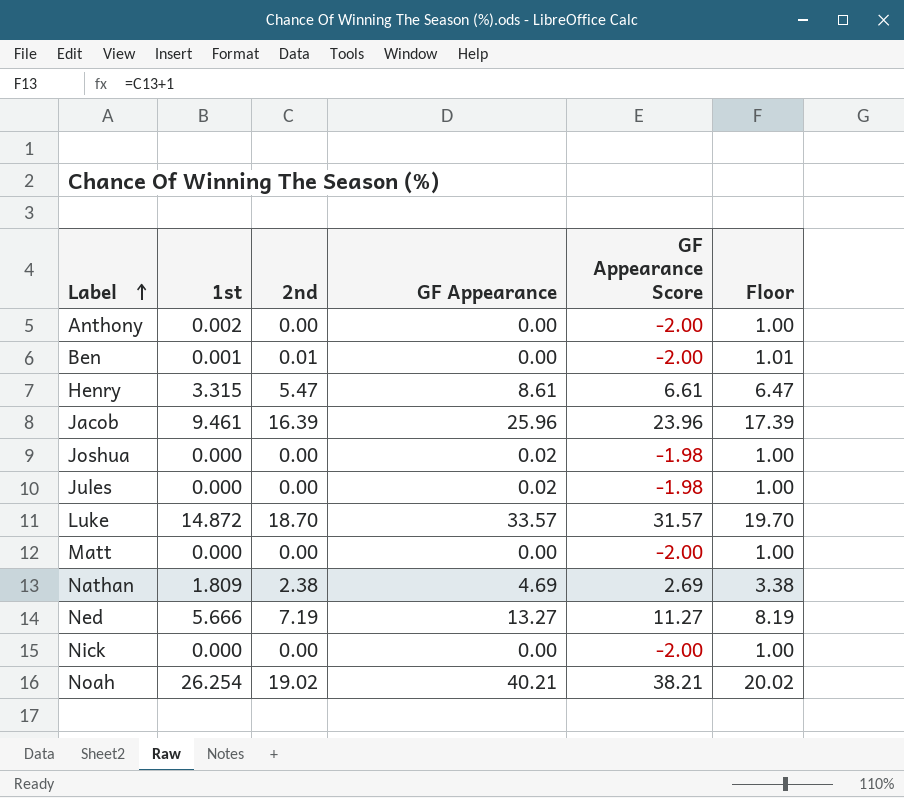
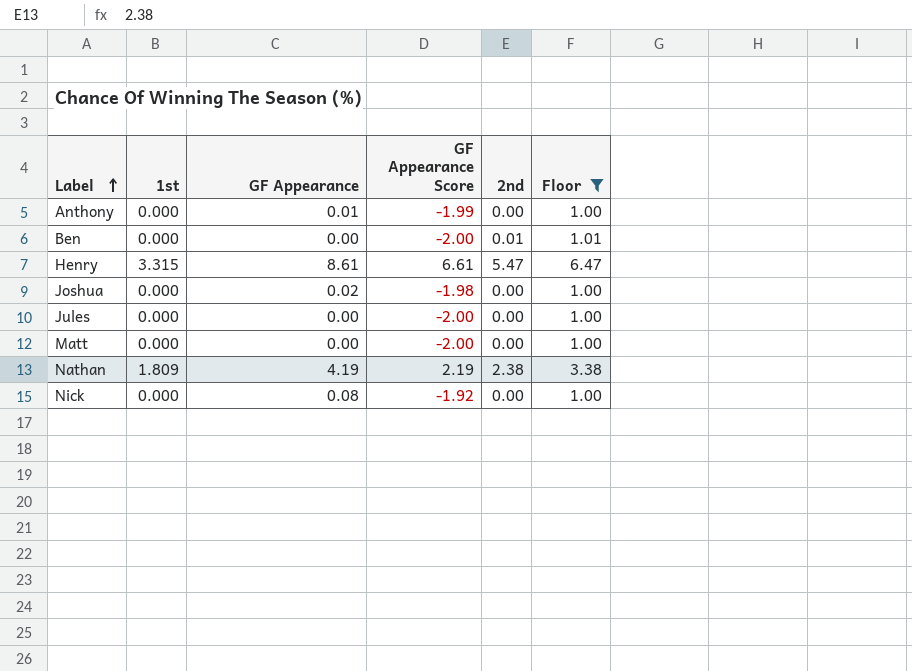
filter: none -> Floor <= 6.47
column 2nd | position: 3 -> 5
Anthony | 1st: 0.002 -> 0.000
Anthony | GF Appearance: 0.00 -> 0.01
Anthony | GF Appearance Score: -2.00 -> -1.99
Ben | 1st: 0.001 -> 0.000
Jules | GF Appearance: 0.02 -> 0.00
Jules | GF Appearance Score: -1.98 -> -2.00
Nathan | GF Appearance: 4.69 -> 4.19
Nathan | GF Appearance Score: 2.69 -> 2.19
Nick | GF Appearance: 0.00 -> 0.08
Nick | GF Appearance Score: -2.00 -> -1.92

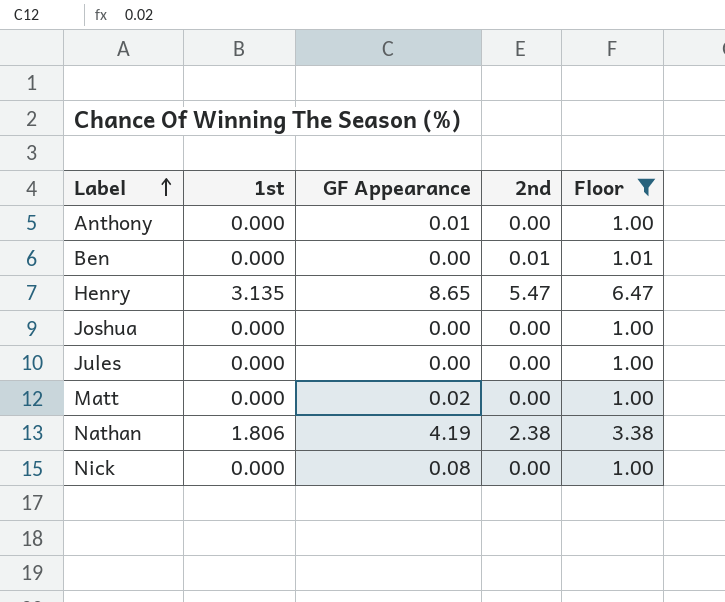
column GF Appearance Score | formula: [GF Appearance] - 2 -> none
Henry | 1st: 3.315 -> 3.135
Henry | GF Appearance: 8.61 -> 8.65
Joshua | GF Appearance: 0.02 -> 0.00
Matt | GF Appearance: 0.00 -> 0.02
Nathan | 1st: 1.809 -> 1.806

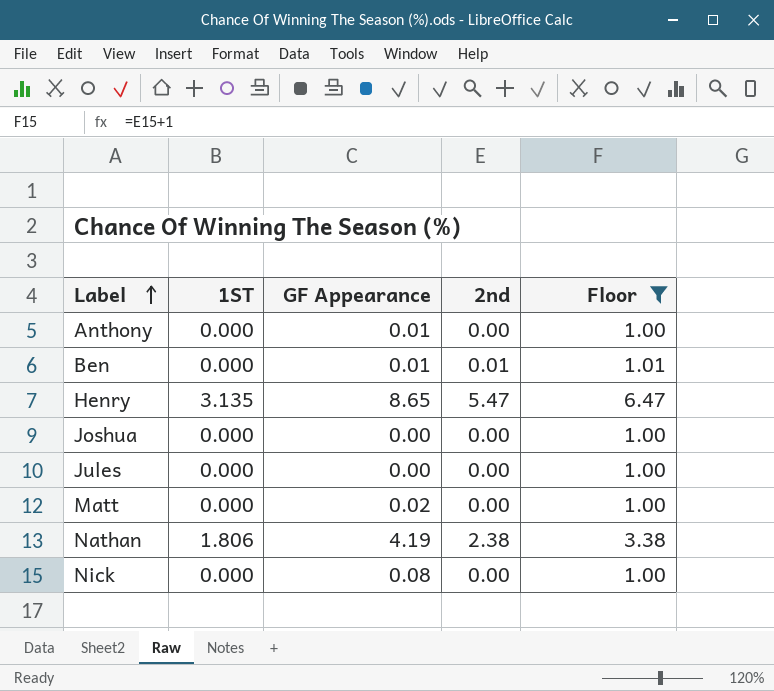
column name: 1st -> 1ST
Ben | GF Appearance: 0.00 -> 0.01

